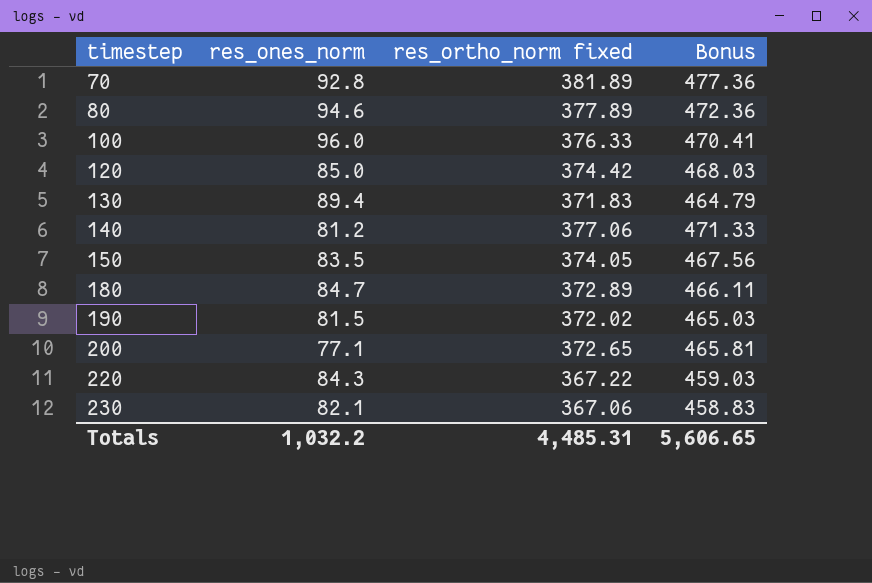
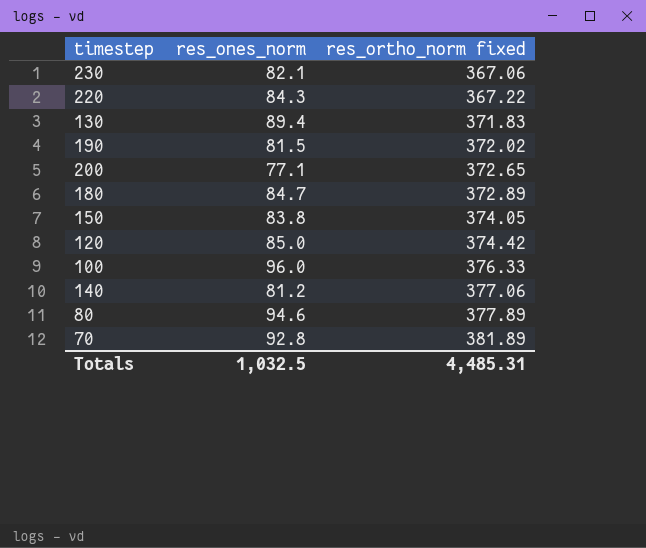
row order: timestep ascending -> res_ortho_norm fixed ascending
column Bonus | formula: [res_ortho_norm fixed] * 1.25 -> none
150 | res_ones_norm: 83.5 -> 83.8
Totals | res_ones_norm: 1,032.2 -> 1,032.5

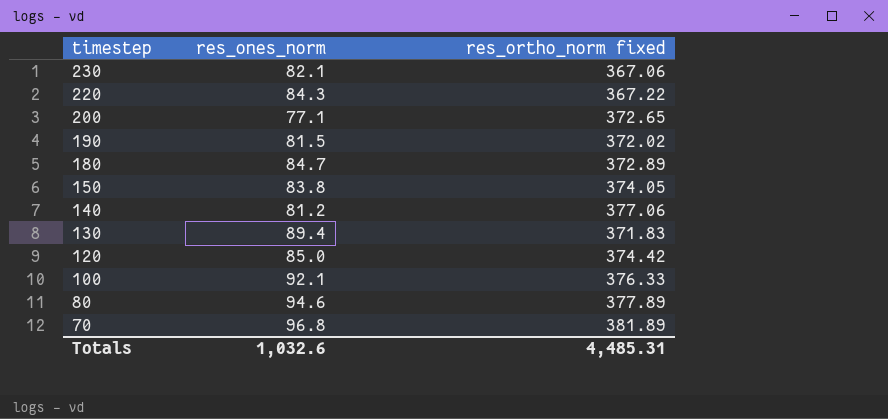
row order: res_ortho_norm fixed ascending -> timestep descending
100 | res_ones_norm: 96.0 -> 92.1
70 | res_ones_norm: 92.8 -> 96.8
Totals | res_ones_norm: 1,032.5 -> 1,032.6

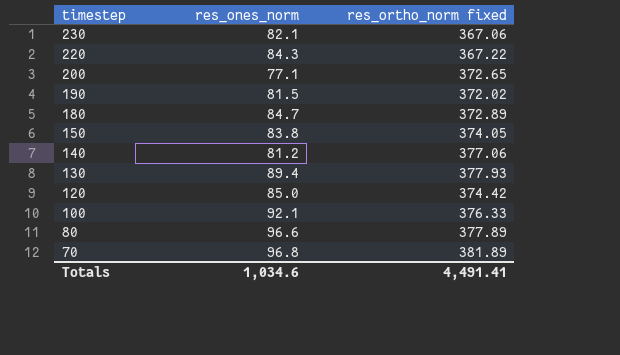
130 | res_ortho_norm fixed: 371.83 -> 377.93
80 | res_ones_norm: 94.6 -> 96.6
Totals | res_ones_norm: 1,032.6 -> 1,034.6
Totals | res_ortho_norm fixed: 4,485.31 -> 4,491.41

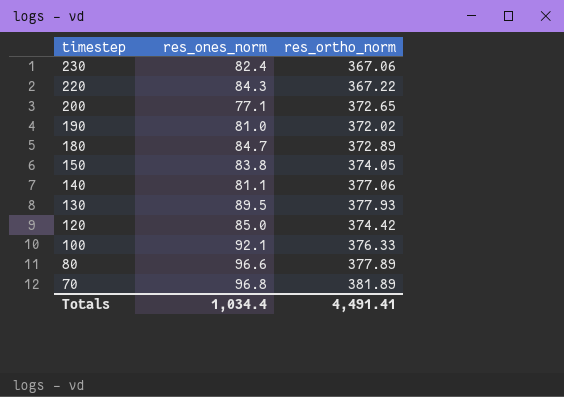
column name: res_ortho_norm fixed -> res_ortho_norm
230 | res_ones_norm: 82.1 -> 82.4
190 | res_ones_norm: 81.5 -> 81.0
140 | res_ones_norm: 81.2 -> 81.1
130 | res_ones_norm: 89.4 -> 89.5
Totals | res_ones_norm: 1,034.6 -> 1,034.4

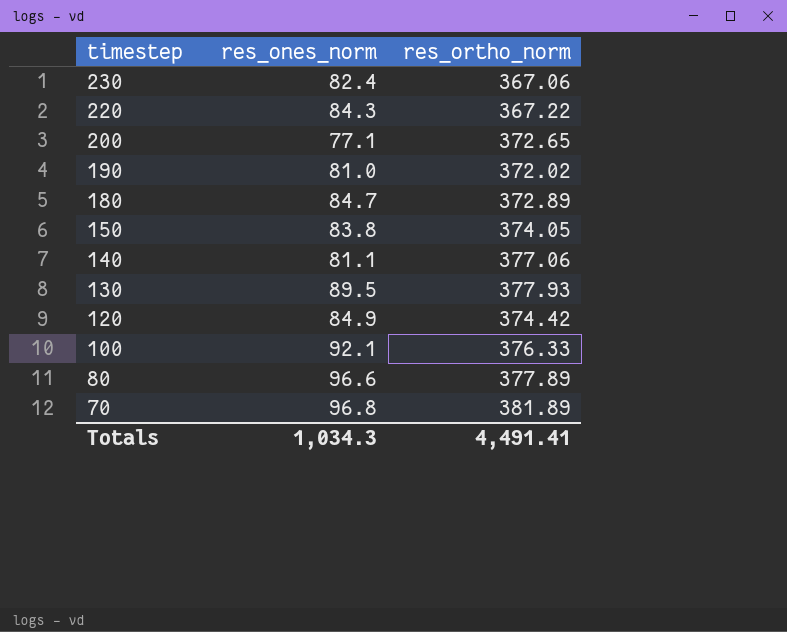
120 | res_ones_norm: 85.0 -> 84.9
Totals | res_ones_norm: 1,034.4 -> 1,034.3

